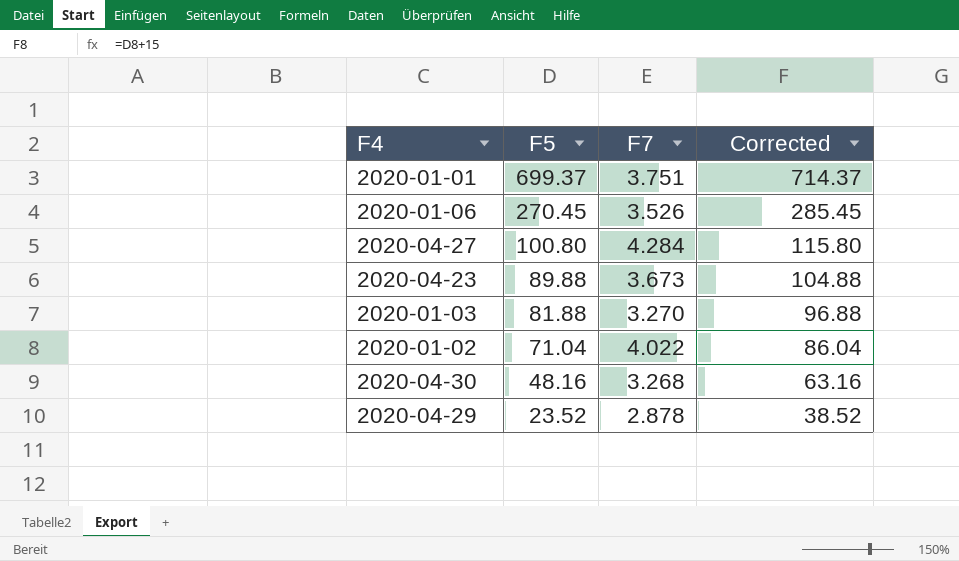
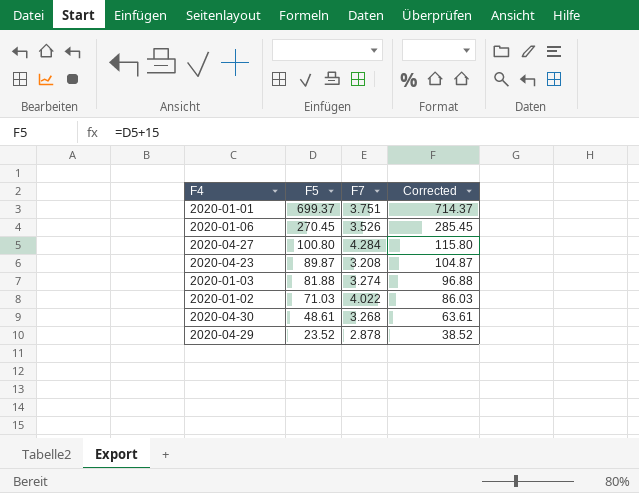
2020-04-23 | F5: 89.88 -> 89.87
2020-04-23 | F7: 3.673 -> 3.208
2020-04-23 | Corrected: 104.88 -> 104.87
2020-01-03 | F7: 3.270 -> 3.274
2020-01-02 | F5: 71.04 -> 71.03
2020-01-02 | Corrected: 86.04 -> 86.03
2020-04-30 | F5: 48.16 -> 48.61
2020-04-30 | Corrected: 63.16 -> 63.61

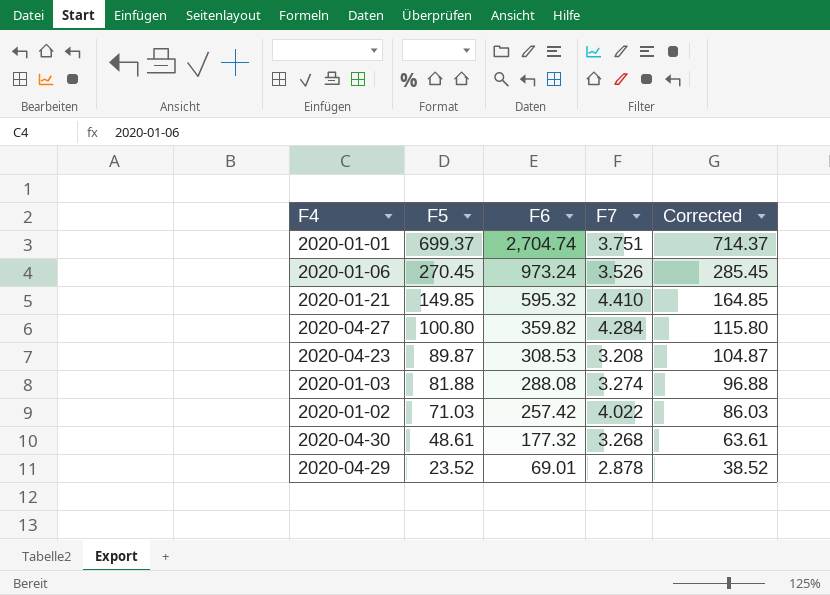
column F6 | position: none -> 3
row 2020-01-21: none -> 149.85 | 595.32 | 4.410 | 164.85

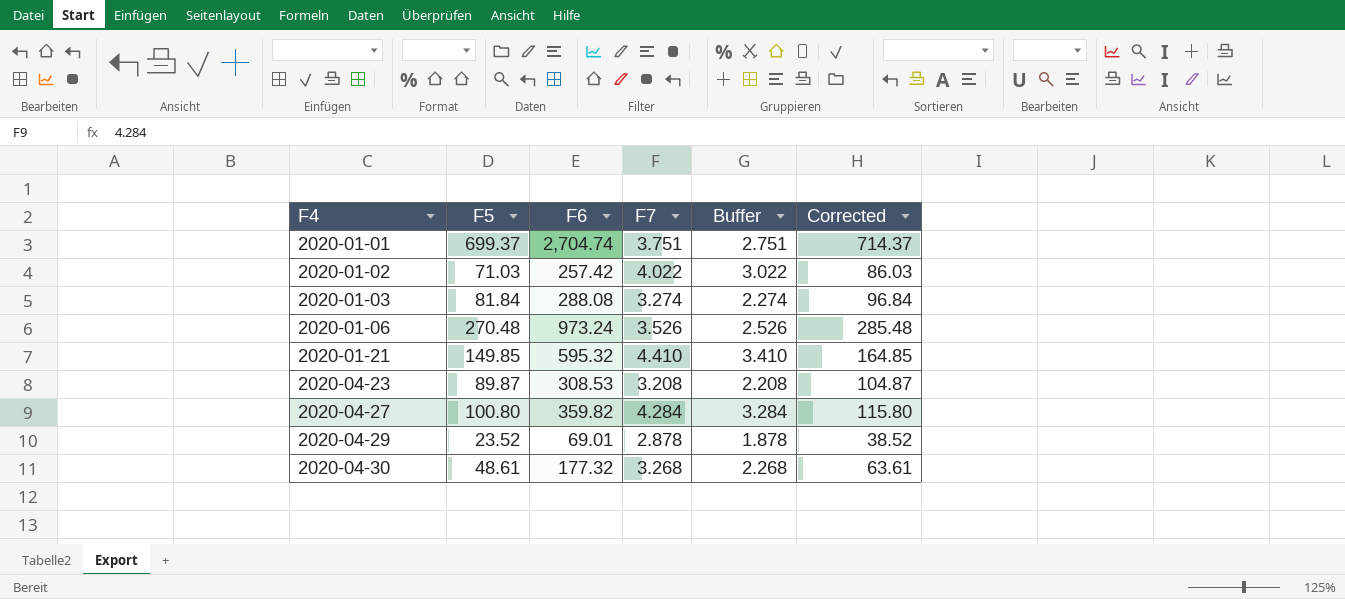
row order: F5 descending -> F4 ascending
column Buffer | formula: none -> [F7] - 1
2020-01-03 | F5: 81.88 -> 81.84
2020-01-03 | Corrected: 96.88 -> 96.84
2020-01-06 | F5: 270.45 -> 270.48
2020-01-06 | Corrected: 285.45 -> 285.48

